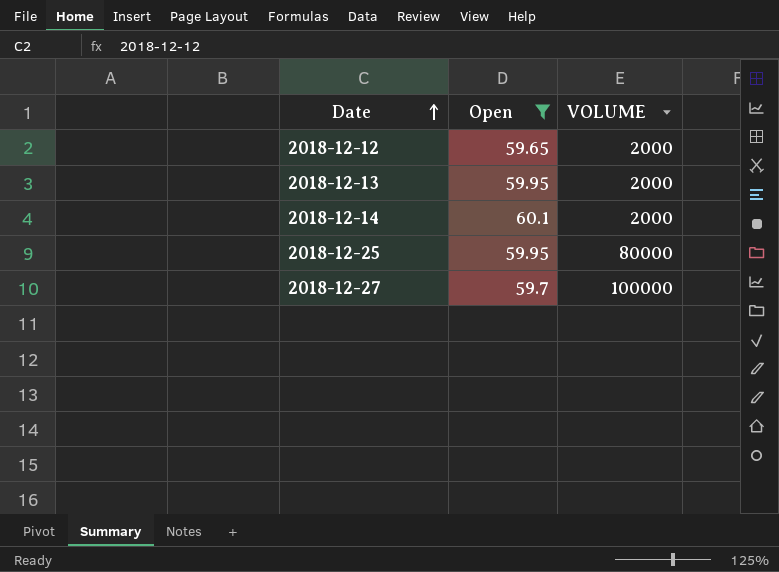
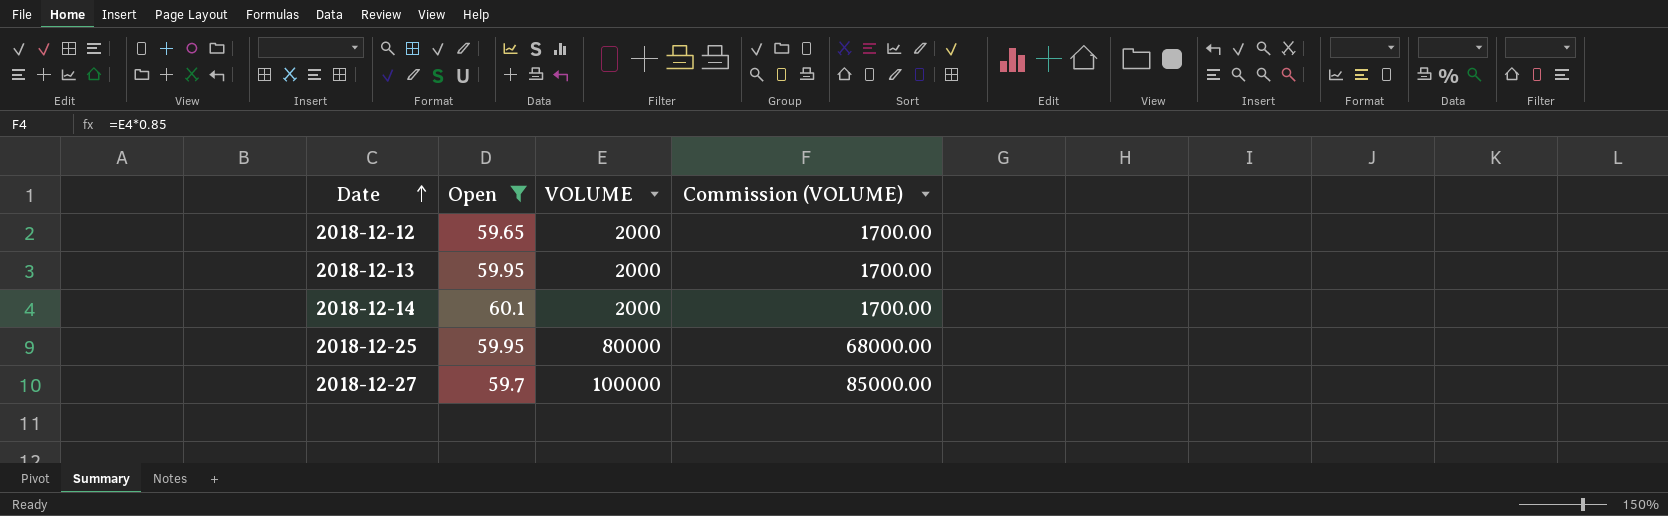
column Commission (VOLUME) | formula: none -> [VOLUME] * 0.85

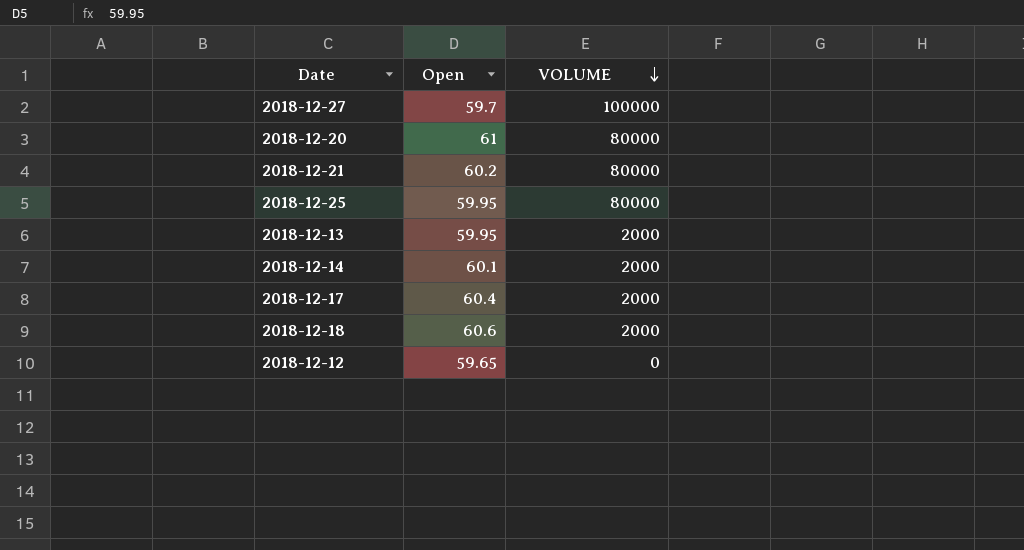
filter: Open <= 60.1 -> none
row order: Date ascending -> VOLUME descending
column Commission (VOLUME) | formula: [VOLUME] * 0.85 -> none
2018-12-12 | VOLUME: 2000 -> 0

